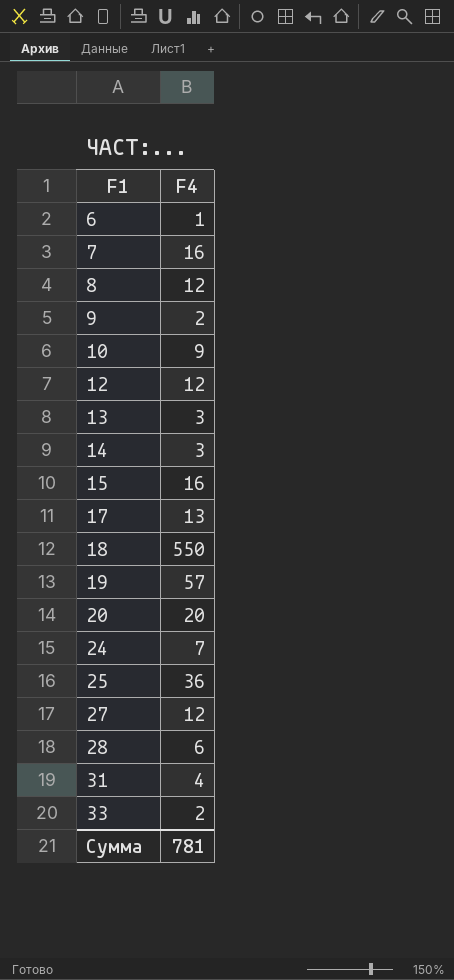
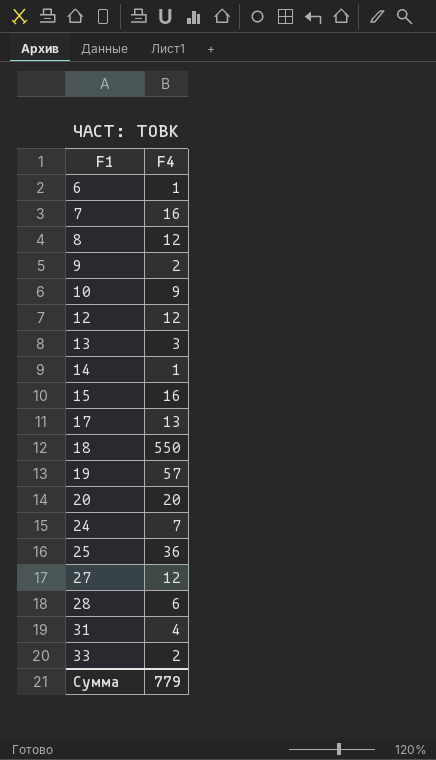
14 | F4: 3 -> 1
Сумма | F4: 781 -> 779

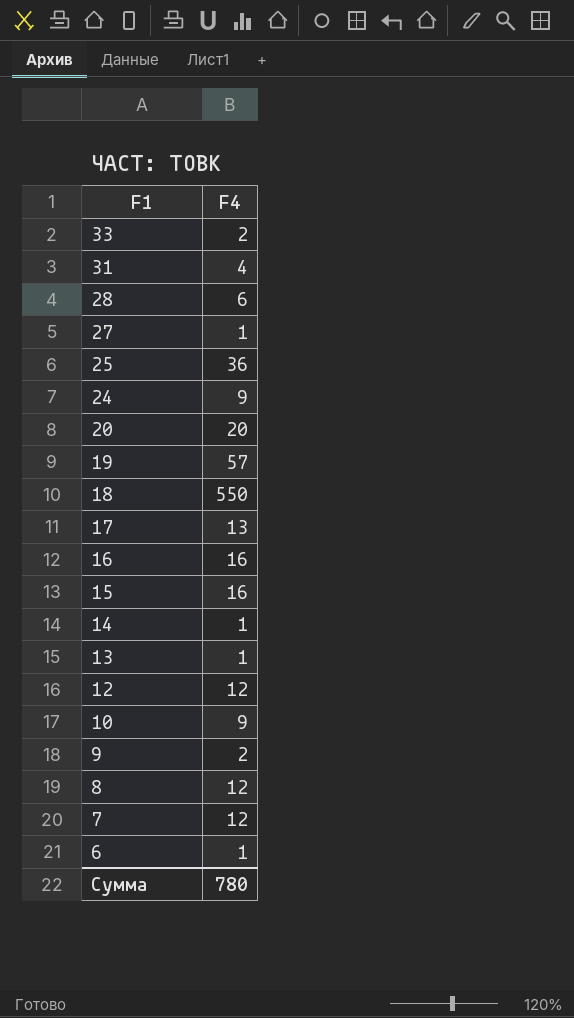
row order: F1 ascending -> F1 descending
27 | F4: 12 -> 1
24 | F4: 7 -> 9
row 16: none -> 16
13 | F4: 3 -> 1
7 | F4: 16 -> 12
Сумма | F4: 779 -> 780

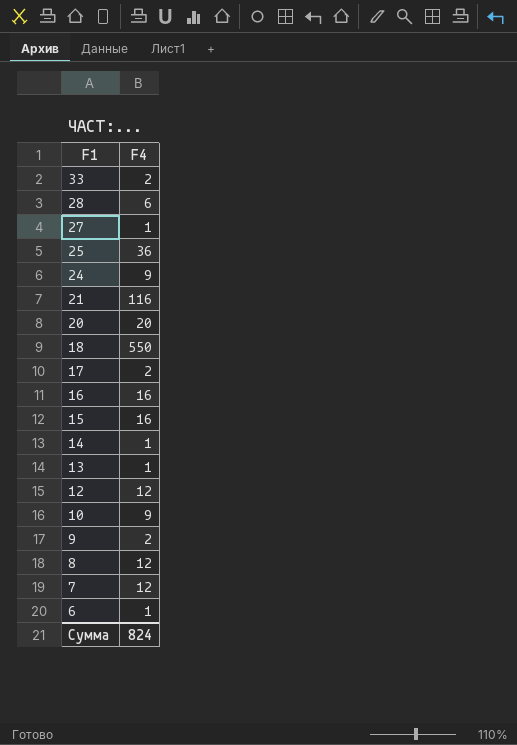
row 31: 4 -> none
row 19: 57 -> none
row 21: none -> 116
17 | F4: 13 -> 2
Сумма | F4: 780 -> 824

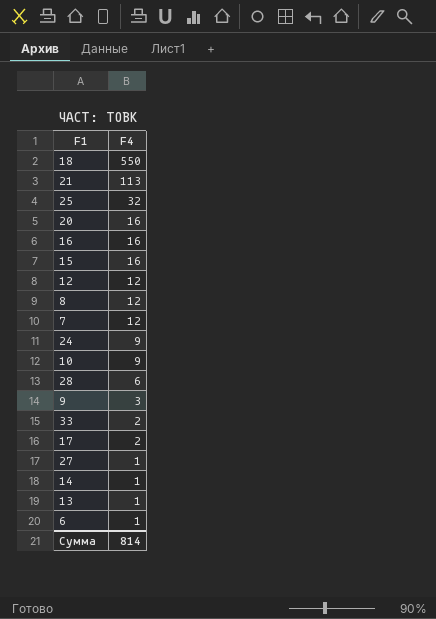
row order: F1 descending -> F4 descending
21 | F4: 116 -> 113
25 | F4: 36 -> 32
20 | F4: 20 -> 16
9 | F4: 2 -> 3
Сумма | F4: 824 -> 814

